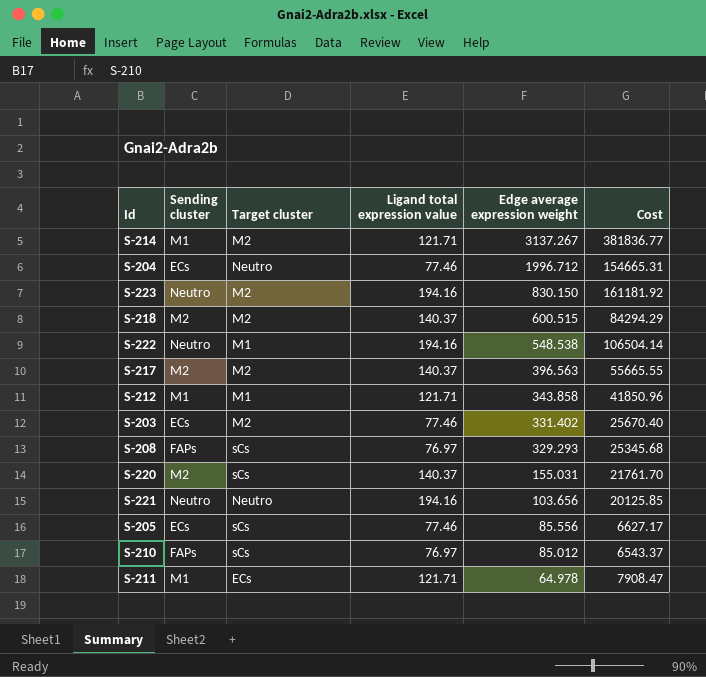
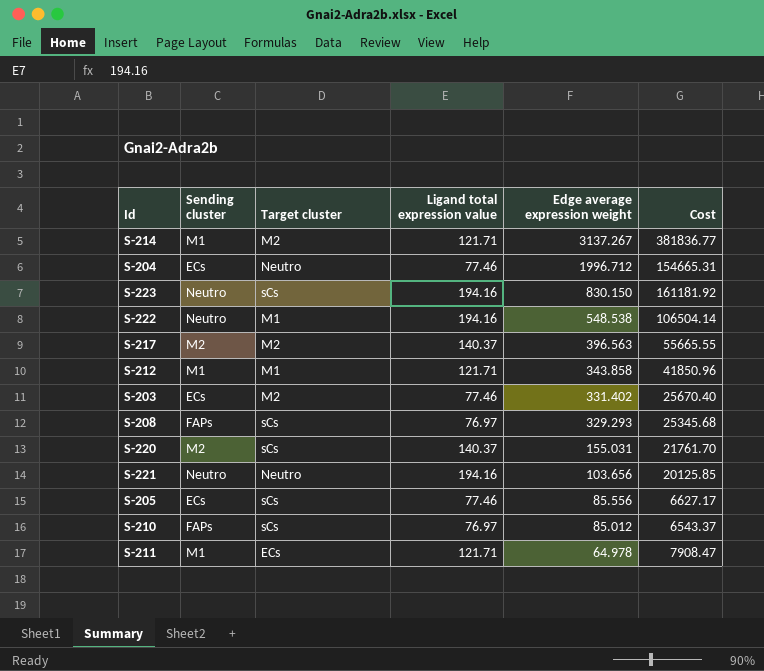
row S-218: M2 | M2 | 140.37 | 600.515 | 84294.29 -> none
S-223 | Target cluster: M2 -> sCs

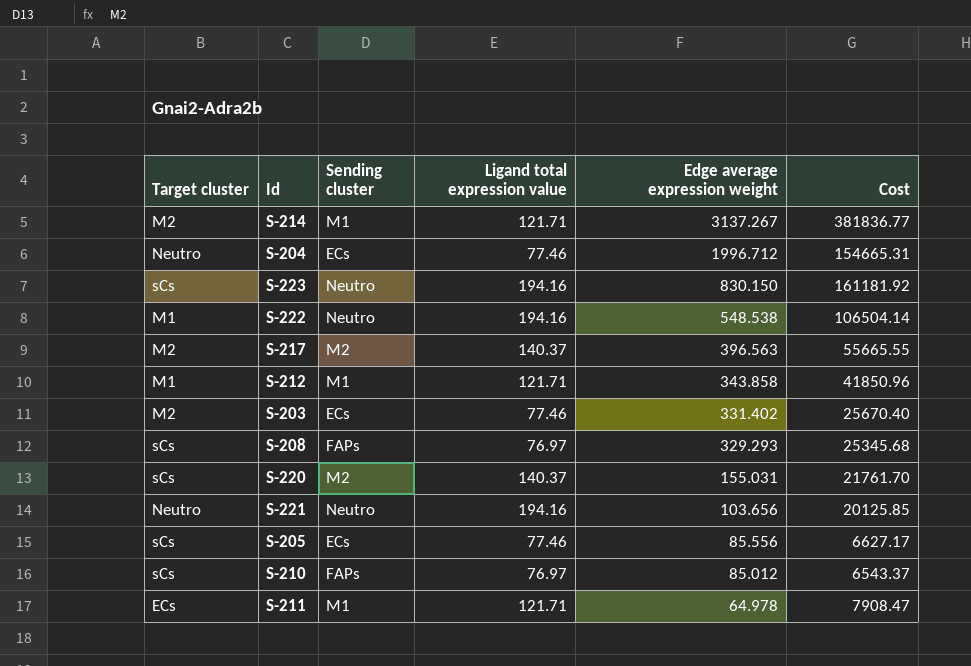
column Target cluster | position: 3 -> 1

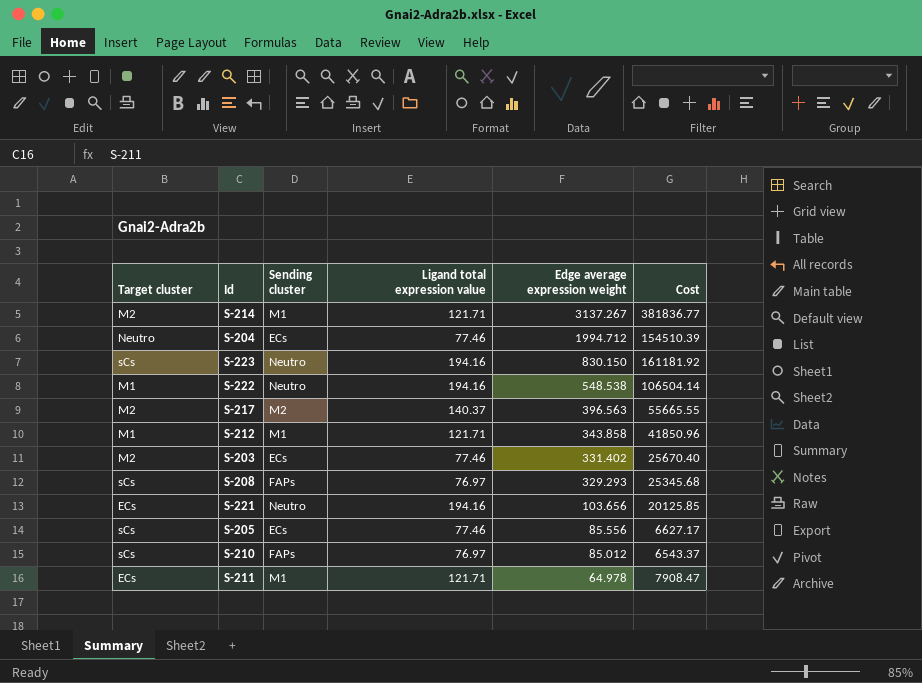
row S-220: sCs | M2 | 140.37 | 155.031 | 21761.70 -> none
S-204 | Edge average expression weight: 1996.712 -> 1994.712
S-204 | Cost: 154665.31 -> 154510.39
S-221 | Target cluster: Neutro -> ECs

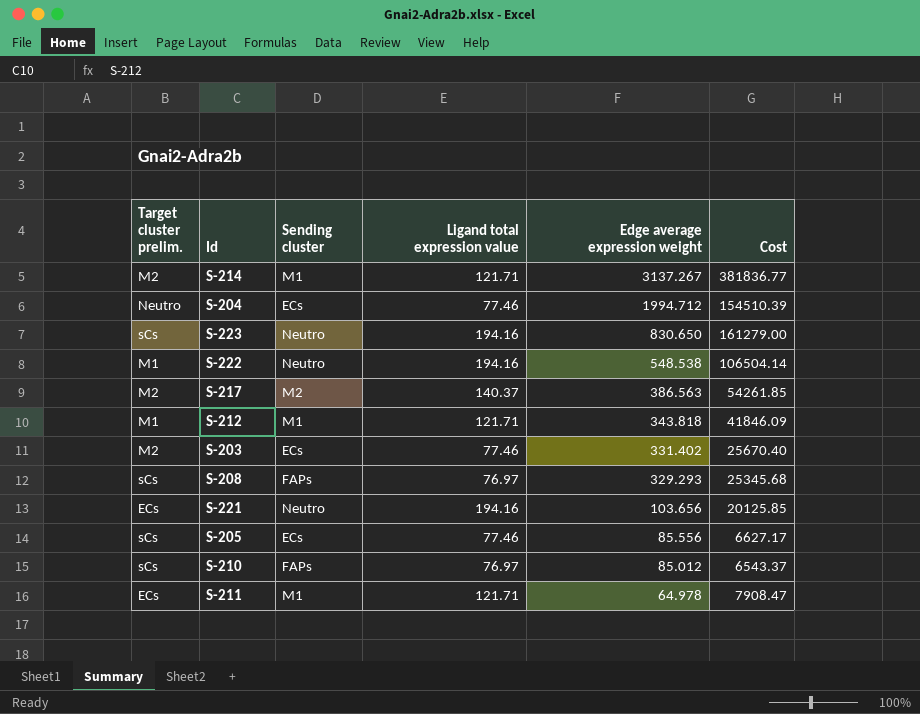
column name: Target cluster -> Target cluster prelim.
S-223 | Edge average expression weight: 830.150 -> 830.650
S-223 | Cost: 161181.92 -> 161279.00
S-217 | Edge average expression weight: 396.563 -> 386.563
S-217 | Cost: 55665.55 -> 54261.85
S-212 | Edge average expression weight: 343.858 -> 343.818
S-212 | Cost: 41850.96 -> 41846.09

